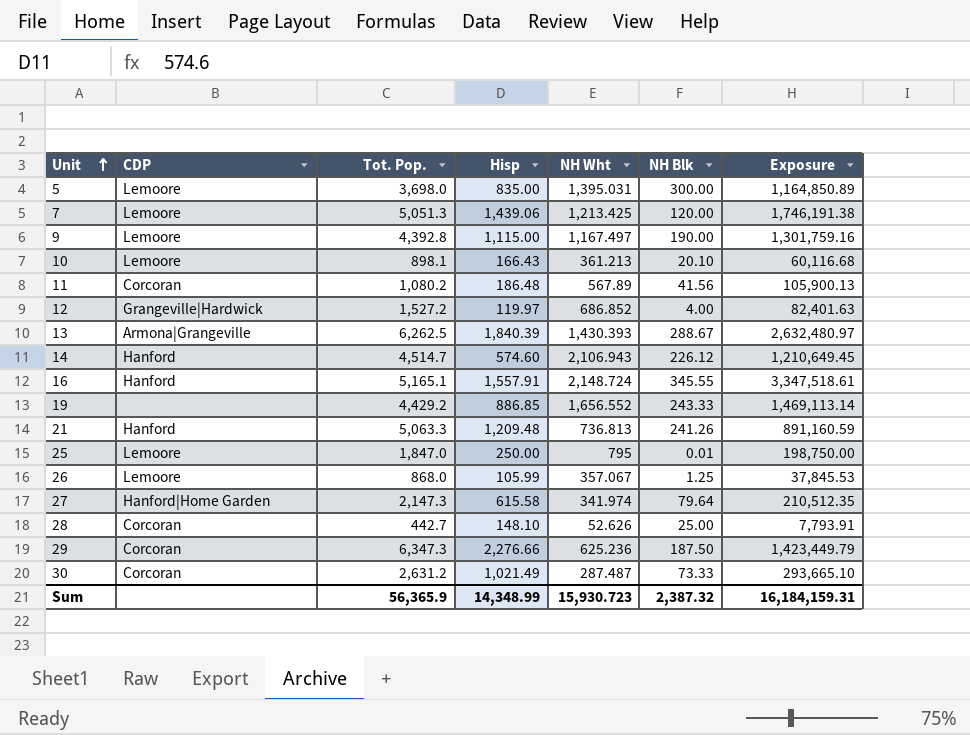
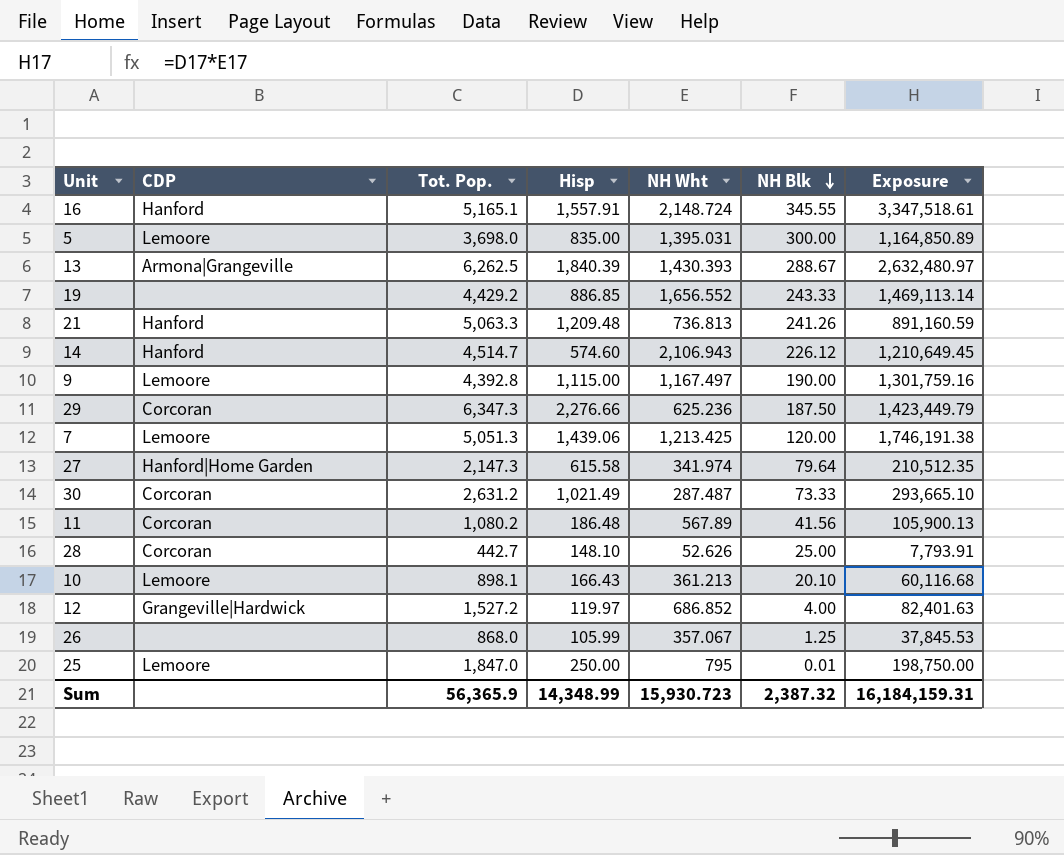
row order: Unit ascending -> NH Blk descending
26 | CDP: Lemoore -> none

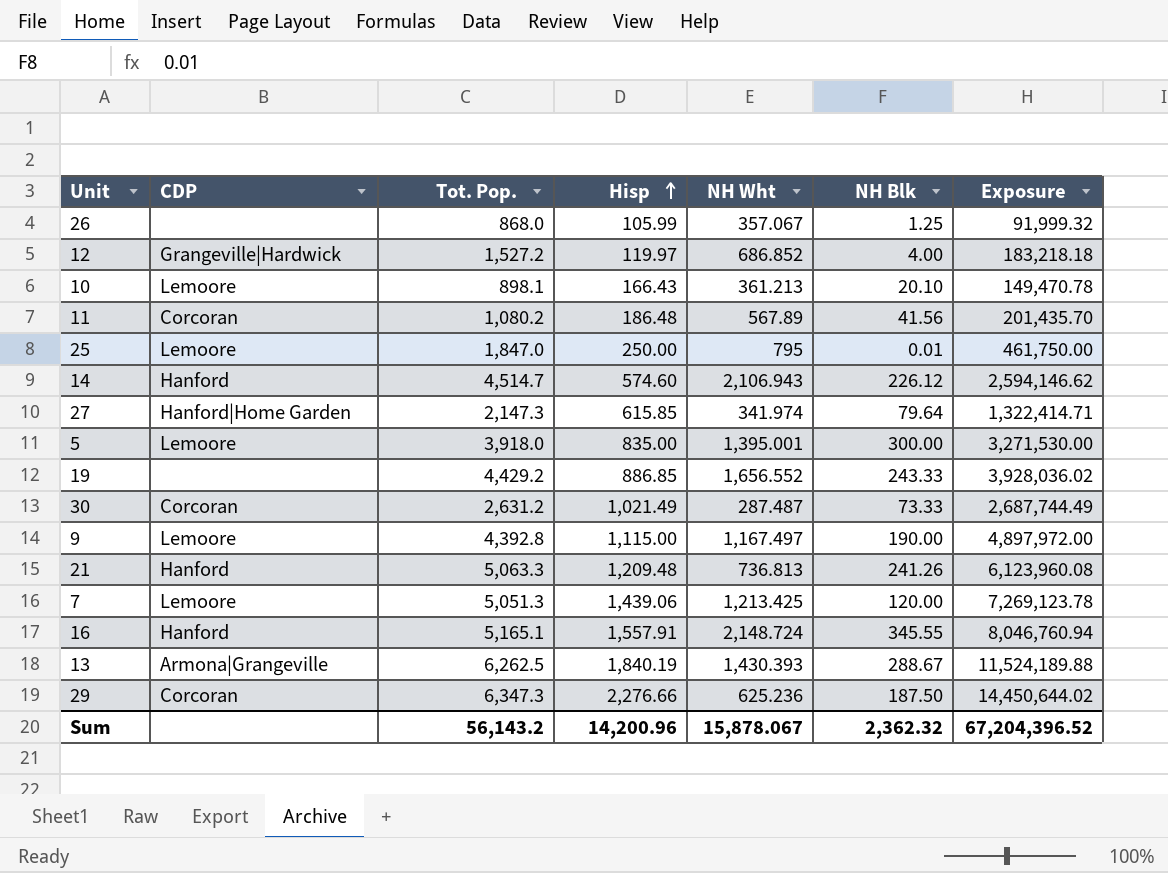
row order: NH Blk descending -> Hisp ascending
column Exposure | formula: [Hisp] * [NH Wht] -> [Tot. Pop.] * [Hisp]
row 28: Corcoran | 442.7 | 148.10 | 52.626 | 25.00 | 7,793.91 -> none
27 | Hisp: 615.58 -> 615.85
5 | Tot. Pop.: 3,698.0 -> 3,918.0
5 | NH Wht: 1,395.031 -> 1,395.001
13 | Hisp: 1,840.39 -> 1,840.19
Sum | Tot. Pop.: 56,365.9 -> 56,143.2
Sum | Hisp: 14,348.99 -> 14,200.96
Sum | NH Wht: 15,930.723 -> 15,878.067
Sum | NH Blk: 2,387.32 -> 2,362.32
Sum | Exposure: 16,184,159.31 -> 67,204,396.52

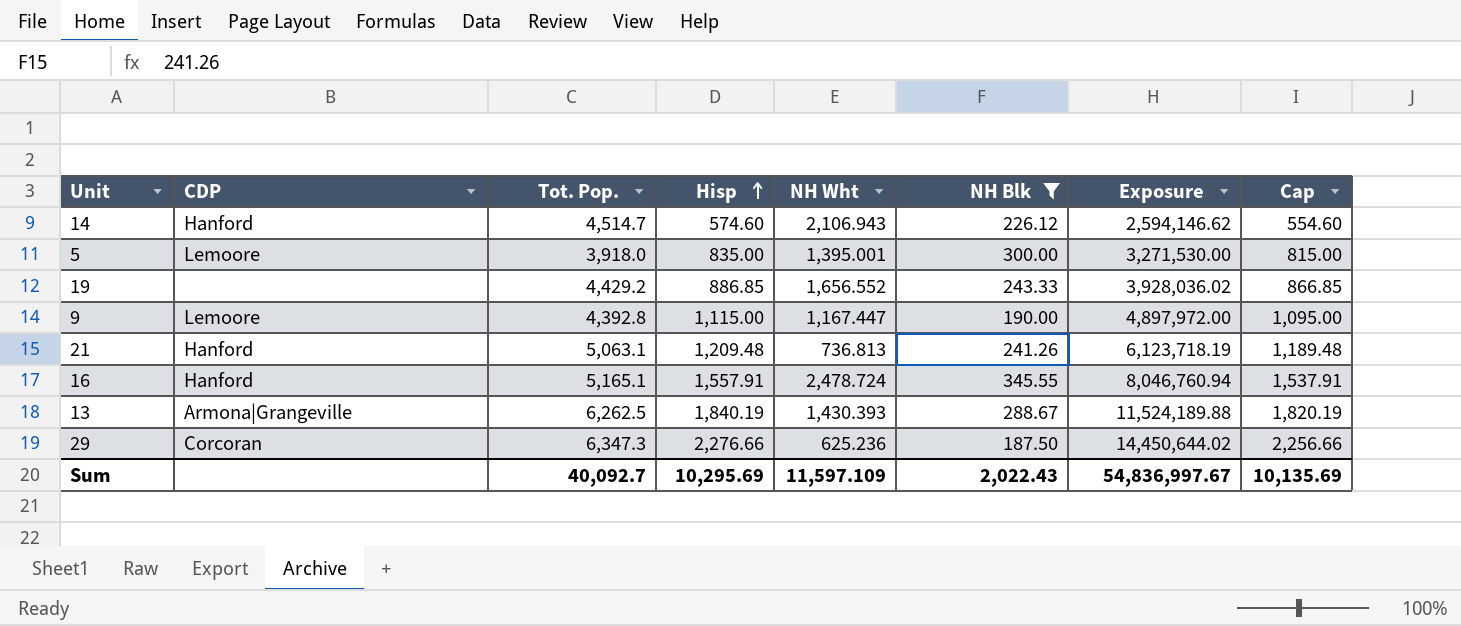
filter: none -> NH Blk >= 187.50
column Cap | formula: none -> [Hisp] - 20
9 | NH Wht: 1,167.497 -> 1,167.447
21 | Tot. Pop.: 5,063.3 -> 5,063.1
21 | Exposure: 6,123,960.08 -> 6,123,718.19
16 | NH Wht: 2,148.724 -> 2,478.724
Sum | Tot. Pop.: 56,143.2 -> 40,092.7
Sum | Hisp: 14,200.96 -> 10,295.69
Sum | NH Wht: 15,878.067 -> 11,597.109
Sum | NH Blk: 2,362.32 -> 2,022.43
Sum | Exposure: 67,204,396.52 -> 54,836,997.67

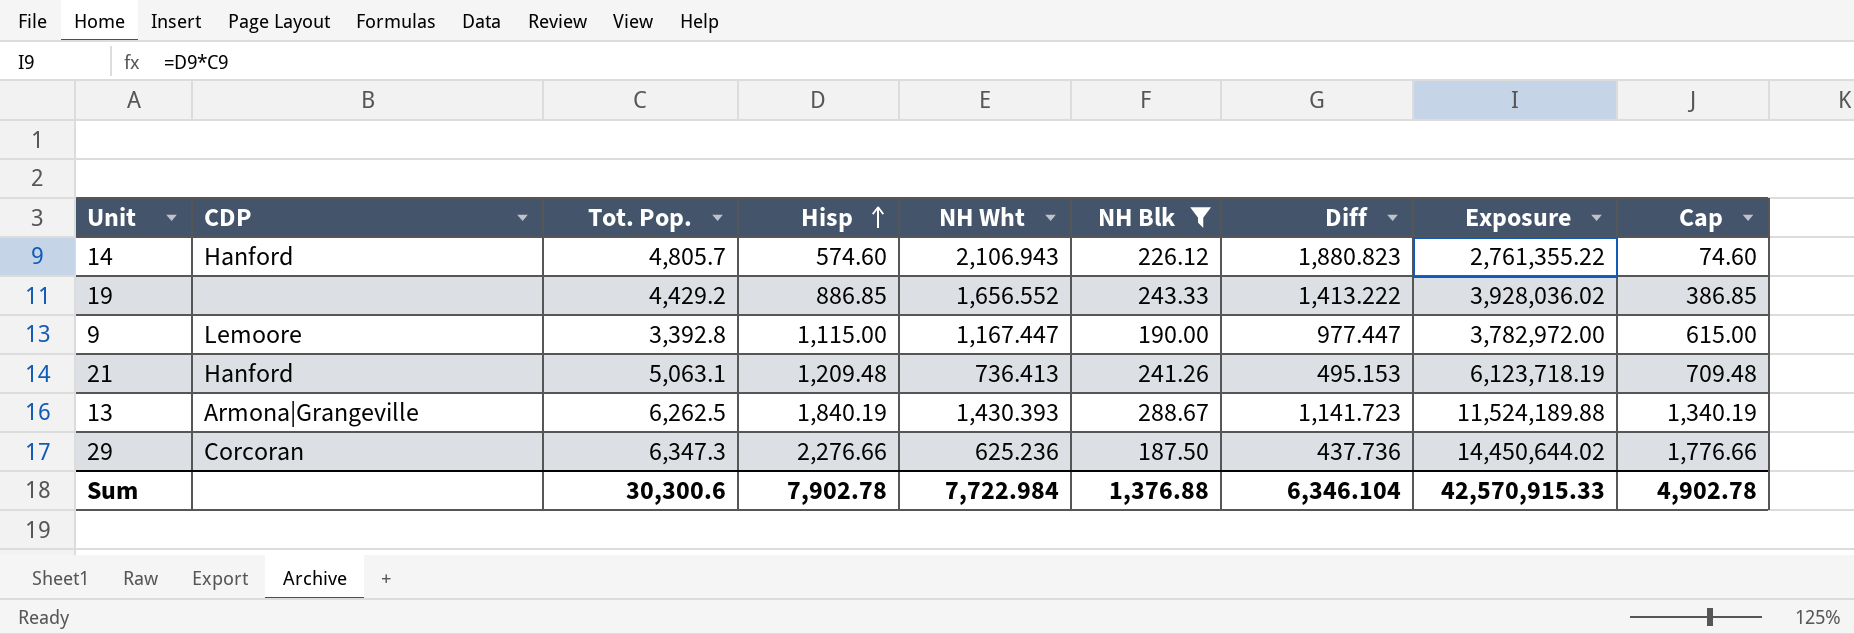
column Diff | formula: none -> [NH Wht] - [NH Blk]
column Cap | formula: [Hisp] - 20 -> [Hisp] - 500
row 5: Lemoore | 3,918.0 | 835.00 | 1,395.001 | 300.00 | 3,271,530.00 | 815.00 -> none
row 16: Hanford | 5,165.1 | 1,557.91 | 2,478.724 | 345.55 | 8,046,760.94 | 1,537.91 -> none
14 | Tot. Pop.: 4,514.7 -> 4,805.7
14 | Exposure: 2,594,146.62 -> 2,761,355.22
9 | Tot. Pop.: 4,392.8 -> 3,392.8
9 | Exposure: 4,897,972.00 -> 3,782,972.00
21 | NH Wht: 736.813 -> 736.413
Sum | Tot. Pop.: 40,092.7 -> 30,300.6
Sum | Hisp: 10,295.69 -> 7,902.78
Sum | NH Wht: 11,597.109 -> 7,722.984
Sum | NH Blk: 2,022.43 -> 1,376.88
Sum | Exposure: 54,836,997.67 -> 42,570,915.33
Sum | Cap: 10,135.69 -> 4,902.78

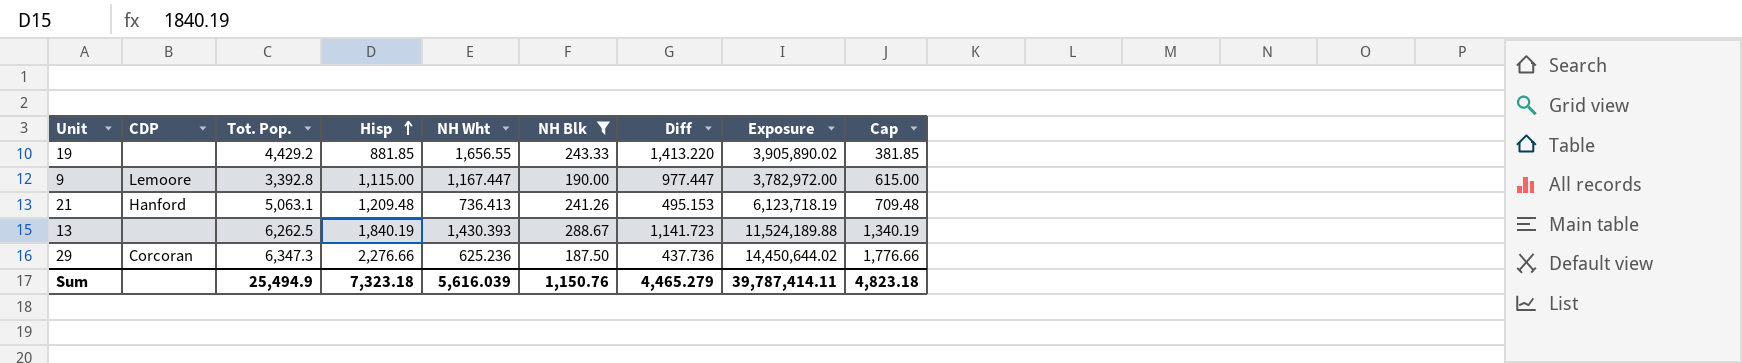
row 14: Hanford | 4,805.7 | 574.60 | 2,106.943 | 226.12 | 1,880.823 | 2,761,355.22 | 74.60 -> none
19 | Hisp: 886.85 -> 881.85
19 | NH Wht: 1,656.552 -> 1,656.55
19 | Diff: 1,413.222 -> 1,413.220
19 | Exposure: 3,928,036.02 -> 3,905,890.02
19 | Cap: 386.85 -> 381.85
13 | CDP: Armona|Grangeville -> none
Sum | Tot. Pop.: 30,300.6 -> 25,494.9
Sum | Hisp: 7,902.78 -> 7,323.18
Sum | NH Wht: 7,722.984 -> 5,616.039
Sum | NH Blk: 1,376.88 -> 1,150.76
Sum | Diff: 6,346.104 -> 4,465.279
Sum | Exposure: 42,570,915.33 -> 39,787,414.11
Sum | Cap: 4,902.78 -> 4,823.18

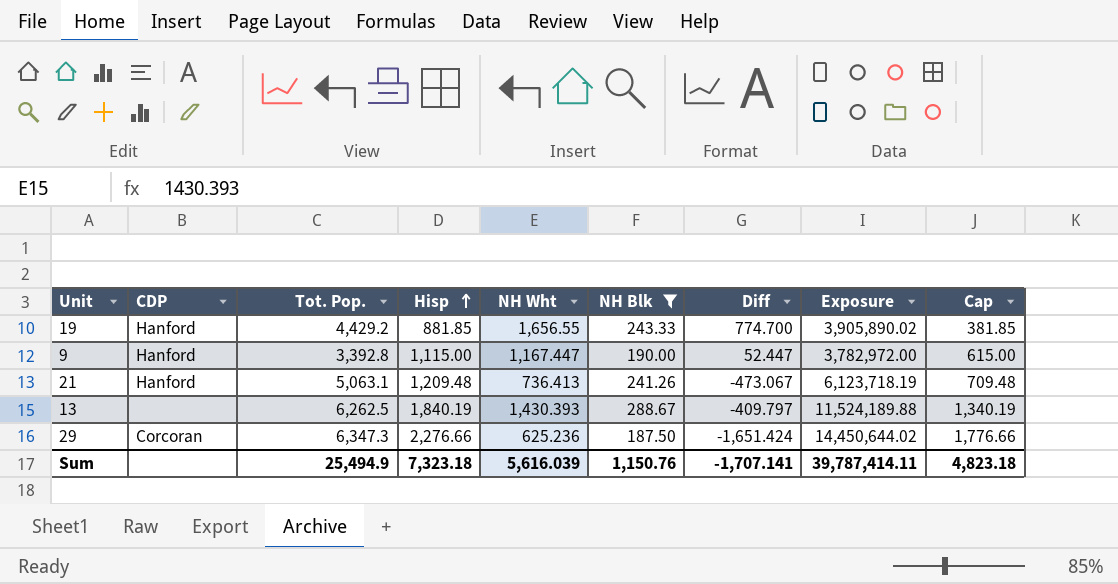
column Diff | formula: [NH Wht] - [NH Blk] -> [NH Wht] - [Hisp]
19 | CDP: none -> Hanford
9 | CDP: Lemoore -> Hanford
Sum | Diff: 4,465.279 -> -1,707.141

